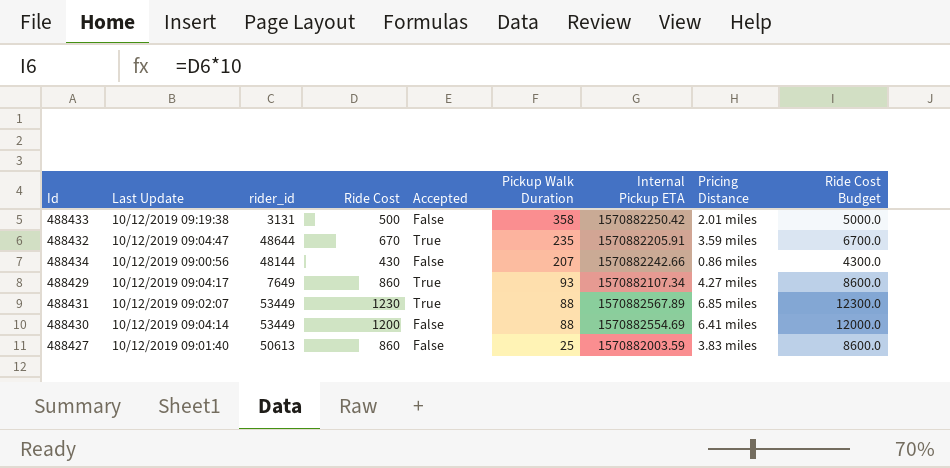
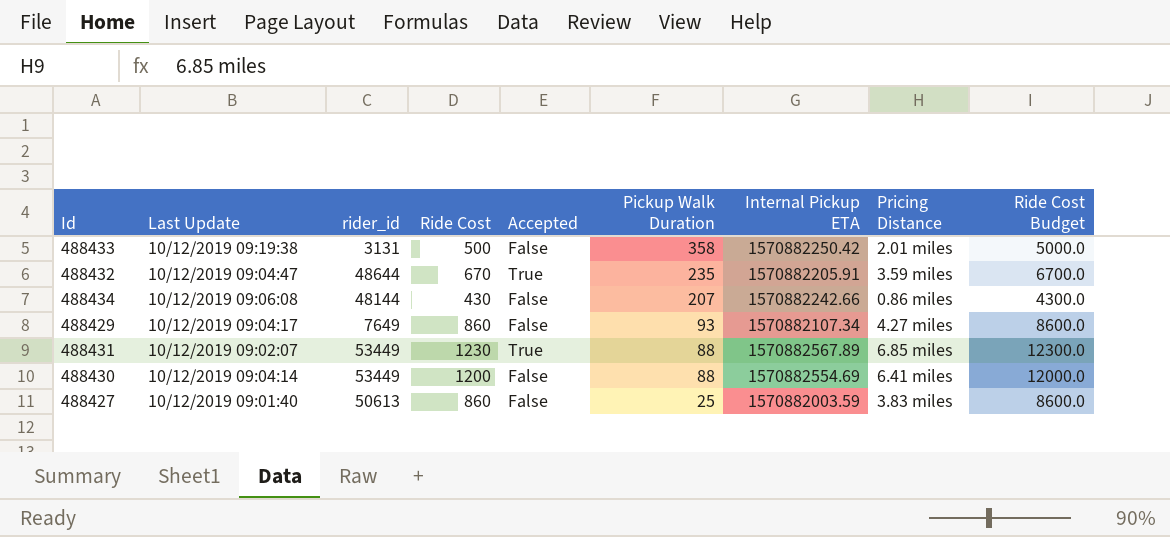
488434 | Last Update: 10/12/2019 09:00:56 -> 10/12/2019 09:06:08
488429 | Accepted: True -> False

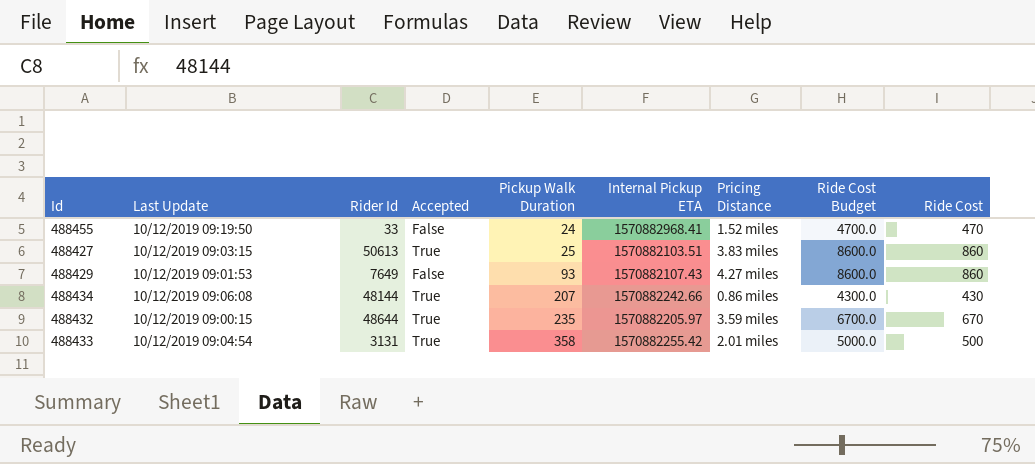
row order: Pickup Walk Duration descending -> Pickup Walk Duration ascending
column name: rider_id -> Rider Id
column Ride Cost | position: 4 -> 9
row 488431: 10/12/2019 09:02:07 | 53449 | 1230 | True | 88 | 1570882567.89 | 6.85 miles | 12300.0 -> none
row 488430: 10/12/2019 09:04:14 | 53449 | 1200 | False | 88 | 1570882554.69 | 6.41 miles | 12000.0 -> none
row 488455: none -> 10/12/2019 09:19:50 | 33 | False | 24 | 1570882968.41 | 1.52 miles | 4700.0 | 470
488427 | Last Update: 10/12/2019 09:01:40 -> 10/12/2019 09:03:15
488427 | Accepted: False -> True
488427 | Internal Pickup ETA: 1570882003.59 -> 1570882103.51
488429 | Last Update: 10/12/2019 09:04:17 -> 10/12/2019 09:01:53
488429 | Internal Pickup ETA: 1570882107.34 -> 1570882107.43
488434 | Accepted: False -> True
488432 | Last Update: 10/12/2019 09:04:47 -> 10/12/2019 09:00:15
488432 | Internal Pickup ETA: 1570882205.91 -> 1570882205.97
488433 | Last Update: 10/12/2019 09:19:38 -> 10/12/2019 09:04:54
488433 | Accepted: False -> True
488433 | Internal Pickup ETA: 1570882250.42 -> 1570882255.42

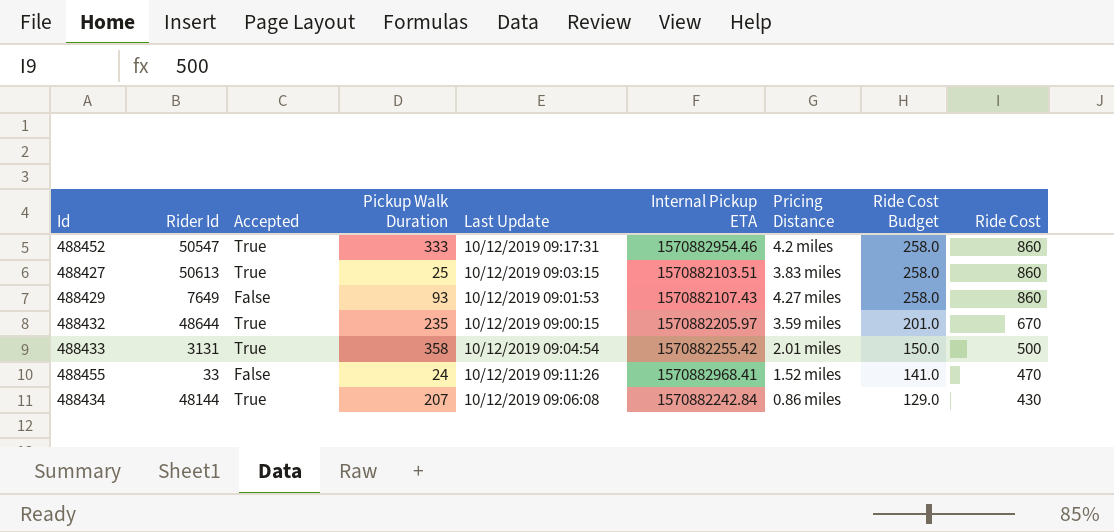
row order: Pickup Walk Duration ascending -> Ride Cost Budget descending
column Last Update | position: 2 -> 5
column Ride Cost Budget | formula: [Ride Cost] * 10 -> [Ride Cost] * 0.3
row 488452: none -> 50547 | True | 333 | 10/12/2019 09:17:31 | 1570882954.46 | 4.2 miles | 258.0 | 860
488455 | Last Update: 10/12/2019 09:19:50 -> 10/12/2019 09:11:26
488434 | Internal Pickup ETA: 1570882242.66 -> 1570882242.84

